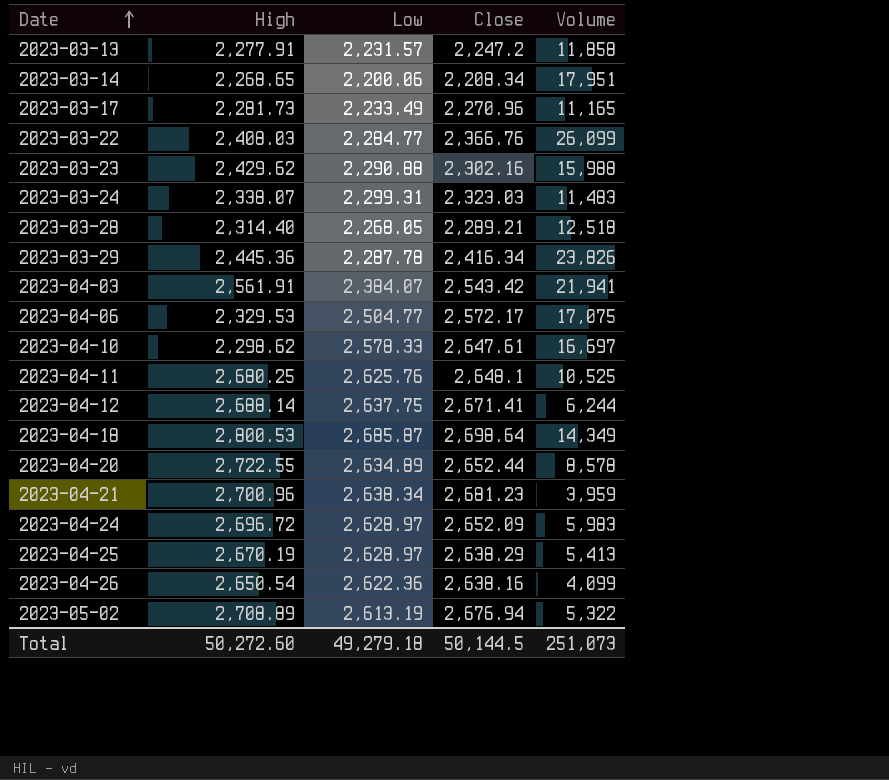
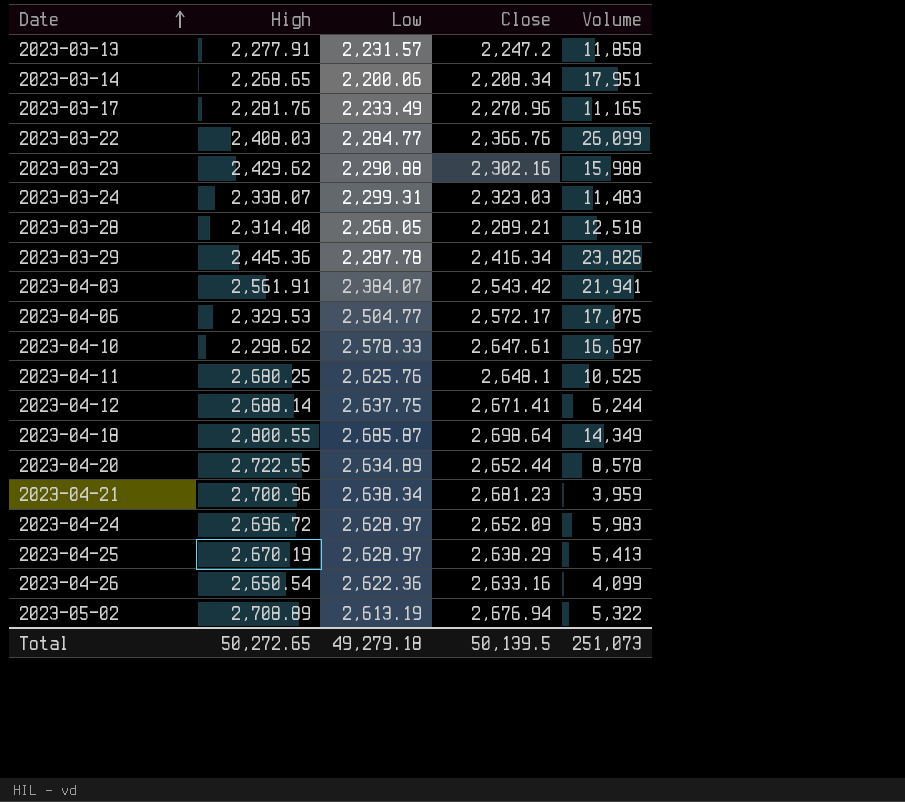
2023-03-17 | High: 2,281.73 -> 2,281.76
2023-04-18 | High: 2,800.53 -> 2,800.55
2023-04-26 | Close: 2,638.16 -> 2,633.16
Total | High: 50,272.60 -> 50,272.65
Total | Close: 50,144.5 -> 50,139.5

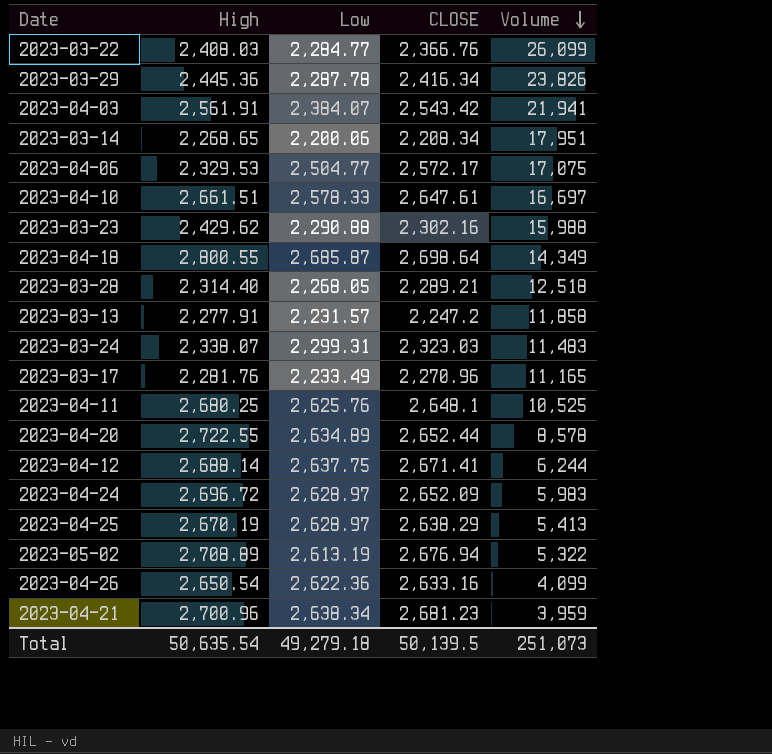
row order: Date ascending -> Volume descending
column name: Close -> CLOSE
2023-04-10 | High: 2,298.62 -> 2,661.51
Total | High: 50,272.65 -> 50,635.54

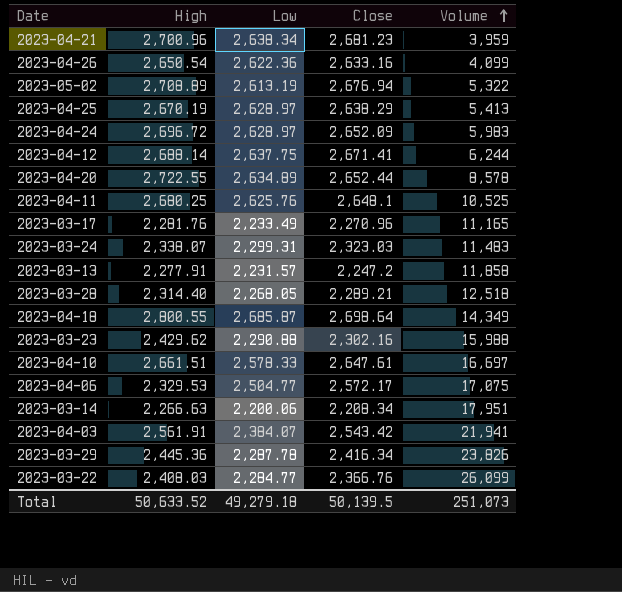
row order: Volume descending -> Volume ascending
column name: CLOSE -> Close
2023-03-14 | High: 2,268.65 -> 2,266.63
Total | High: 50,635.54 -> 50,633.52

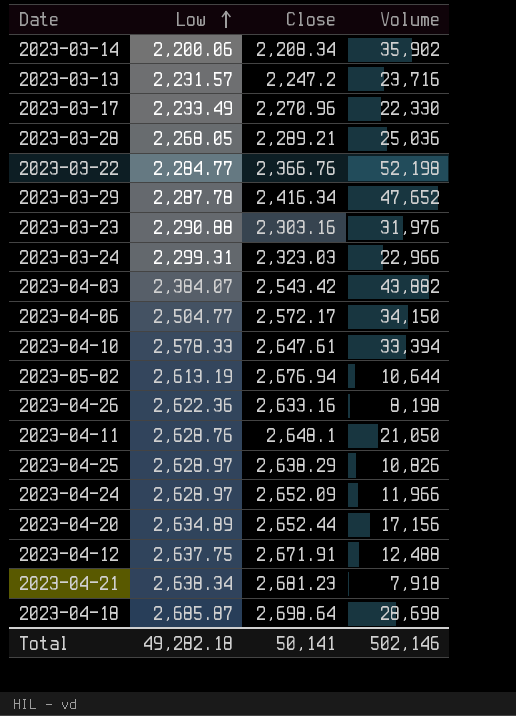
row order: Volume ascending -> Low ascending
column High | position: 2 -> none
2023-03-14 | Volume: 17,951 -> 35,902
2023-03-13 | Volume: 11,858 -> 23,716
2023-03-17 | Volume: 11,165 -> 22,330
2023-03-28 | Volume: 12,518 -> 25,036
2023-03-22 | Volume: 26,099 -> 52,198
2023-03-29 | Volume: 23,826 -> 47,652
2023-03-23 | Close: 2,302.16 -> 2,303.16
2023-03-23 | Volume: 15,988 -> 31,976
2023-03-24 | Volume: 11,483 -> 22,966
2023-04-03 | Volume: 21,941 -> 43,882
2023-04-06 | Volume: 17,075 -> 34,150
2023-04-10 | Volume: 16,697 -> 33,394
2023-05-02 | Volume: 5,322 -> 10,644
2023-04-26 | Volume: 4,099 -> 8,198
2023-04-11 | Low: 2,625.76 -> 2,628.76
2023-04-11 | Volume: 10,525 -> 21,050
2023-04-25 | Volume: 5,413 -> 10,826
2023-04-24 | Volume: 5,983 -> 11,966
2023-04-20 | Volume: 8,578 -> 17,156
2023-04-12 | Close: 2,671.41 -> 2,671.91
2023-04-12 | Volume: 6,244 -> 12,488
2023-04-21 | Volume: 3,959 -> 7,918
2023-04-18 | Volume: 14,349 -> 28,698
Total | Low: 49,279.18 -> 49,282.18
Total | Close: 50,139.5 -> 50,141
Total | Volume: 251,073 -> 502,146

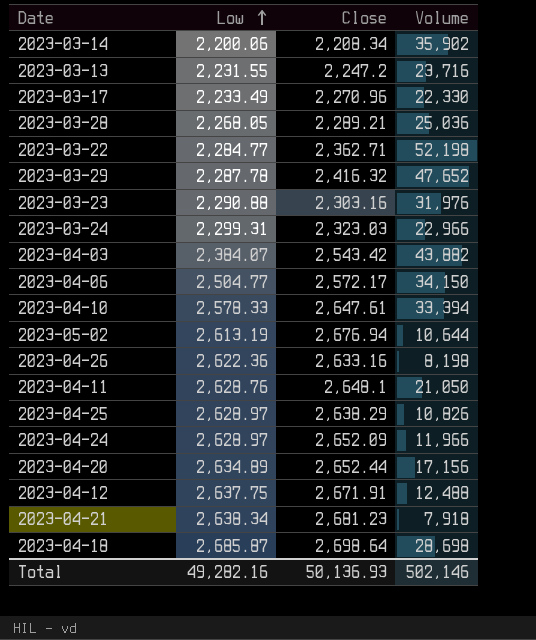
2023-03-13 | Low: 2,231.57 -> 2,231.55
2023-03-22 | Close: 2,366.76 -> 2,362.71
2023-03-29 | Close: 2,416.34 -> 2,416.32
Total | Low: 49,282.18 -> 49,282.16
Total | Close: 50,141 -> 50,136.93

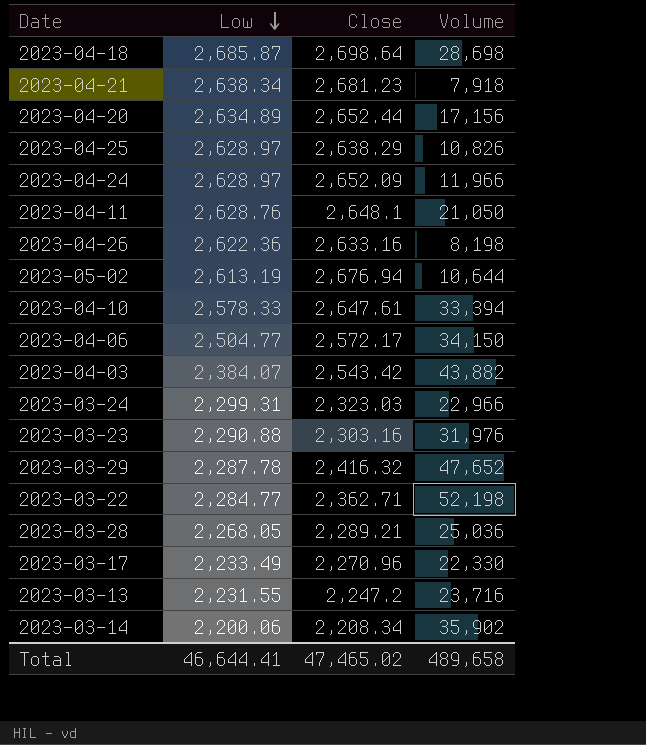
row order: Low ascending -> Low descending
row 2023-04-12: 2,637.75 | 2,671.91 | 12,488 -> none
Total | Low: 49,282.16 -> 46,644.41
Total | Close: 50,136.93 -> 47,465.02
Total | Volume: 502,146 -> 489,658

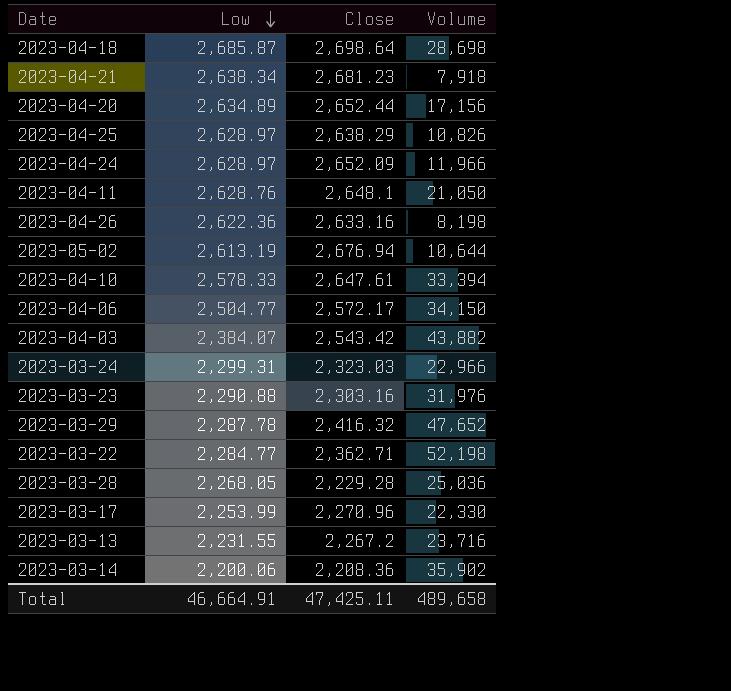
2023-03-28 | Close: 2,289.21 -> 2,229.28
2023-03-17 | Low: 2,233.49 -> 2,253.99
2023-03-13 | Close: 2,247.2 -> 2,267.2
2023-03-14 | Close: 2,208.34 -> 2,208.36
Total | Low: 46,644.41 -> 46,664.91
Total | Close: 47,465.02 -> 47,425.11

